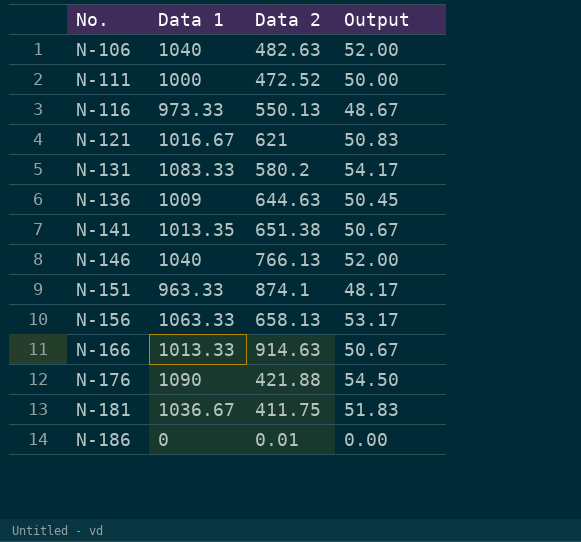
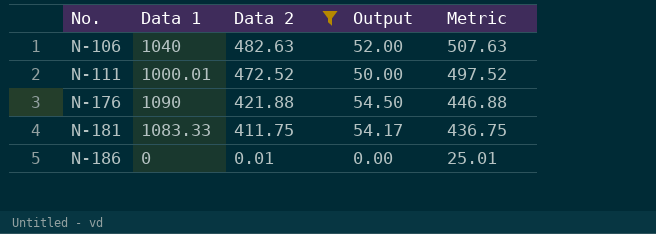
filter: none -> Data 2 <= 482.63
column Metric | formula: none -> [Data 2] + 25
N-111 | Data 1: 1000 -> 1000.01
N-181 | Data 1: 1036.67 -> 1083.33
N-181 | Output: 51.83 -> 54.17

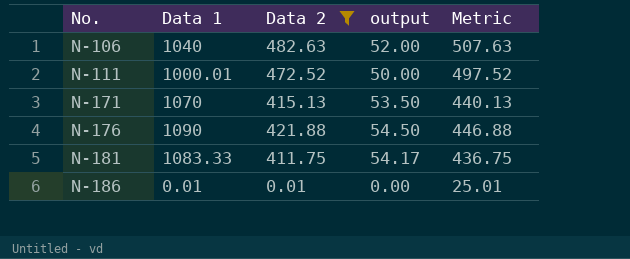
column name: Output -> output
row N-171: none -> 1070 | 415.13 | 53.50 | 440.13
N-186 | Data 1: 0 -> 0.01

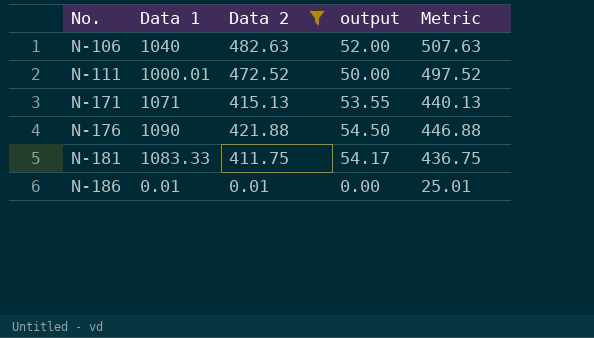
N-171 | Data 1: 1070 -> 1071
N-171 | output: 53.50 -> 53.55

